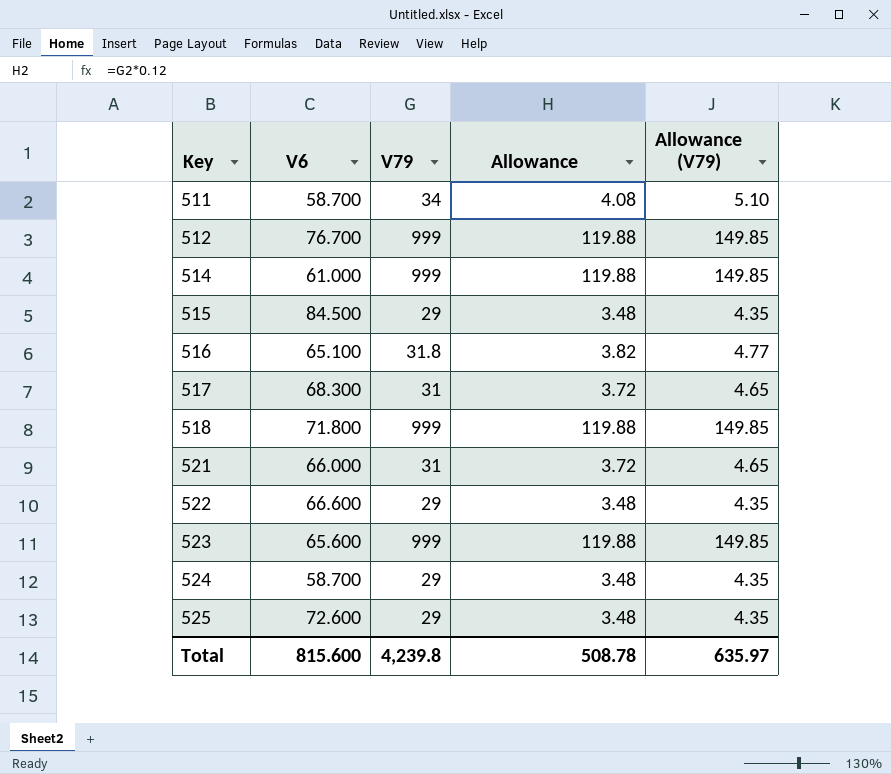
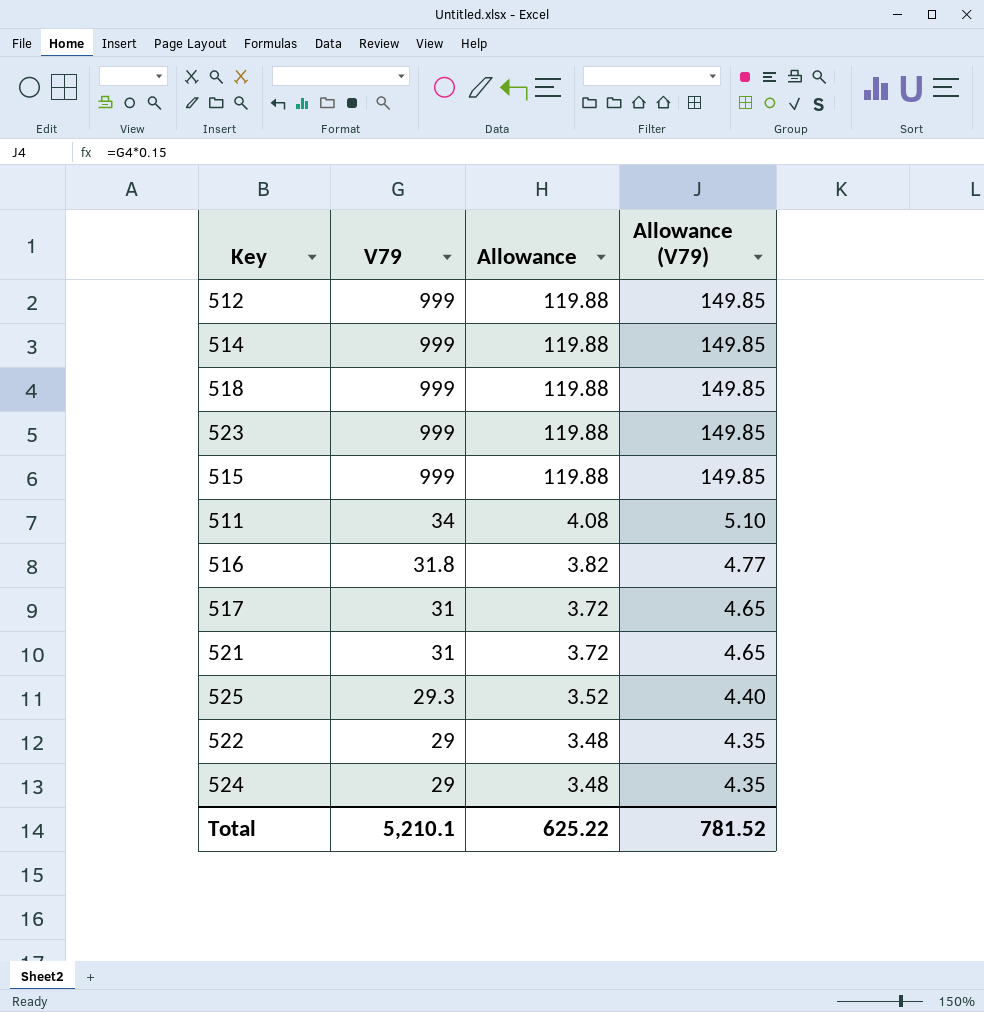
row order: Key ascending -> V79 descending
column V6 | position: 2 -> none
515 | V79: 29 -> 999
515 | Allowance: 3.48 -> 119.88
515 | Allowance (V79): 4.35 -> 149.85
525 | V79: 29 -> 29.3
525 | Allowance: 3.48 -> 3.52
525 | Allowance (V79): 4.35 -> 4.40
Total | V79: 4,239.8 -> 5,210.1
Total | Allowance: 508.78 -> 625.22
Total | Allowance (V79): 635.97 -> 781.52

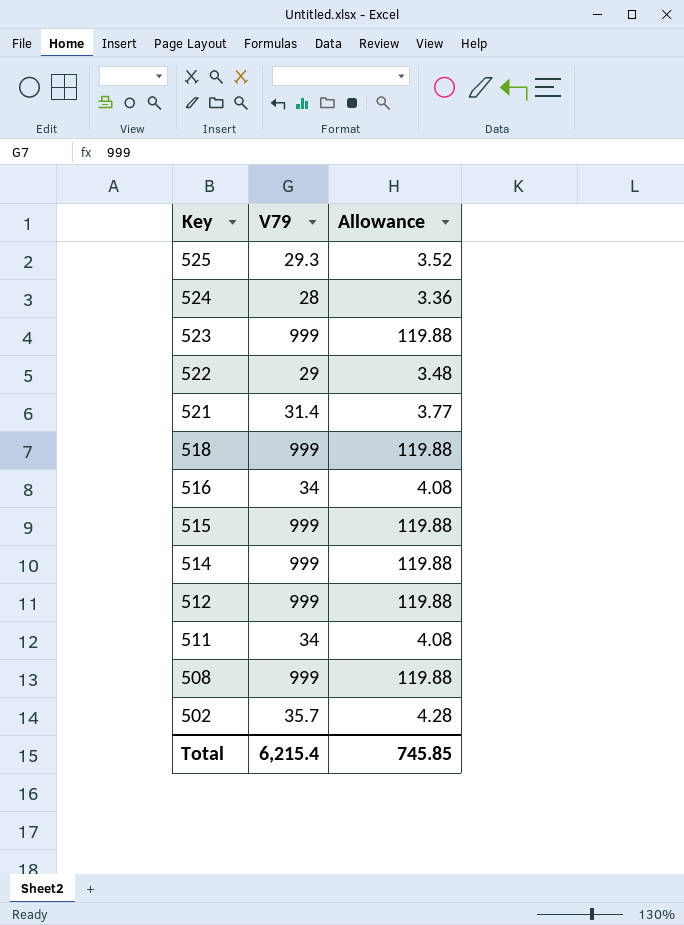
row order: V79 descending -> Key descending
column Allowance (V79) | formula: [V79] * 0.15 -> none
row 517: 31 | 3.72 | 4.65 -> none
524 | V79: 29 -> 28
524 | Allowance: 3.48 -> 3.36
521 | V79: 31 -> 31.4
521 | Allowance: 3.72 -> 3.77
516 | V79: 31.8 -> 34
516 | Allowance: 3.82 -> 4.08
row 508: none -> 999 | 119.88
row 502: none -> 35.7 | 4.28
Total | V79: 5,210.1 -> 6,215.4
Total | Allowance: 625.22 -> 745.85

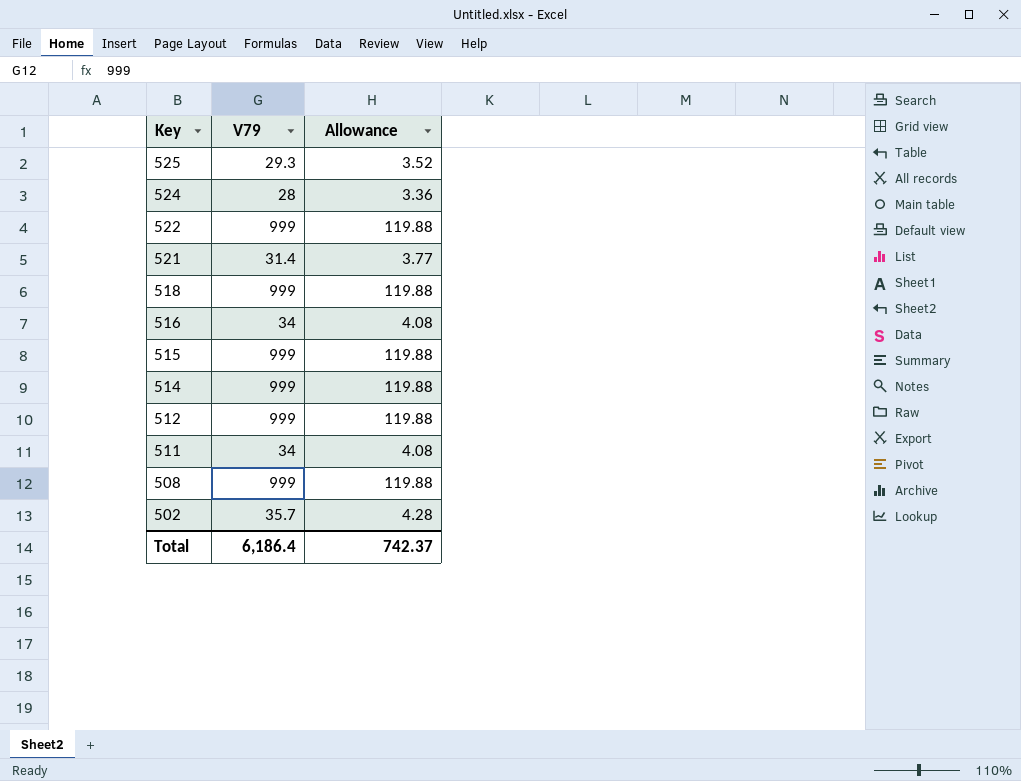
row 523: 999 | 119.88 -> none
522 | V79: 29 -> 999
522 | Allowance: 3.48 -> 119.88
Total | V79: 6,215.4 -> 6,186.4
Total | Allowance: 745.85 -> 742.37

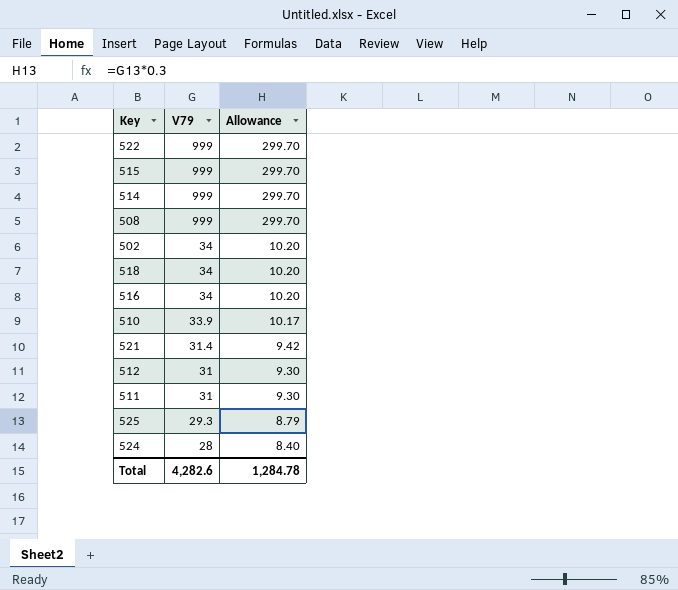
row order: Key descending -> V79 descending
column Allowance | formula: [V79] * 0.12 -> [V79] * 0.3
502 | V79: 35.7 -> 34
518 | V79: 999 -> 34
row 510: none -> 33.9 | 10.17
512 | V79: 999 -> 31
511 | V79: 34 -> 31
Total | V79: 6,186.4 -> 4,282.6
Total | Allowance: 742.37 -> 1,284.78

